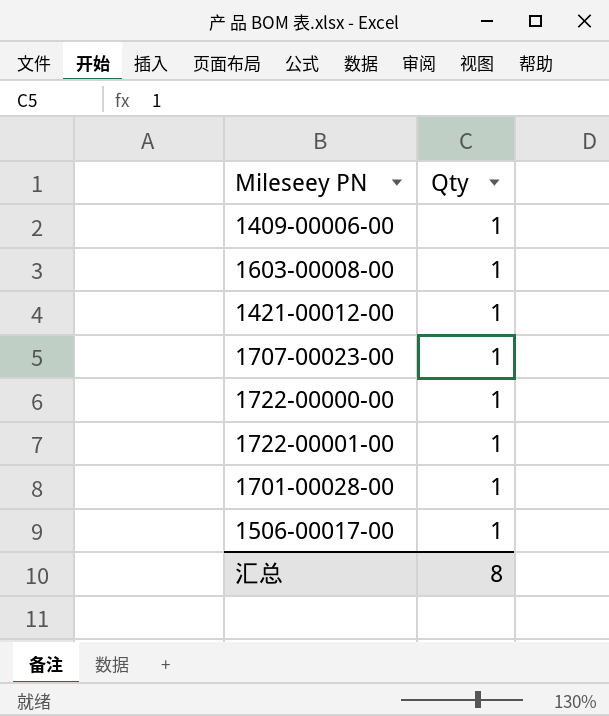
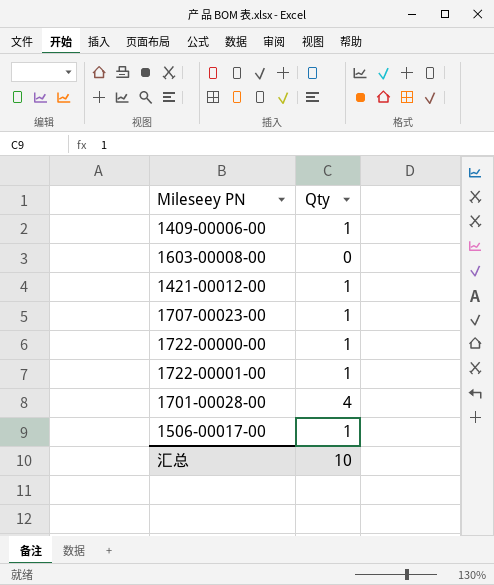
1603-00008-00 | Qty: 1 -> 0
1701-00028-00 | Qty: 1 -> 4
汇总 | Qty: 8 -> 10

